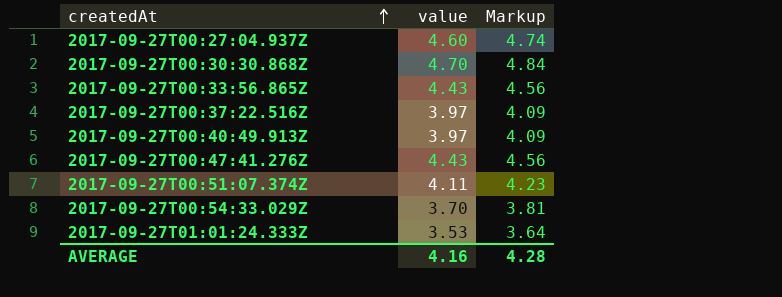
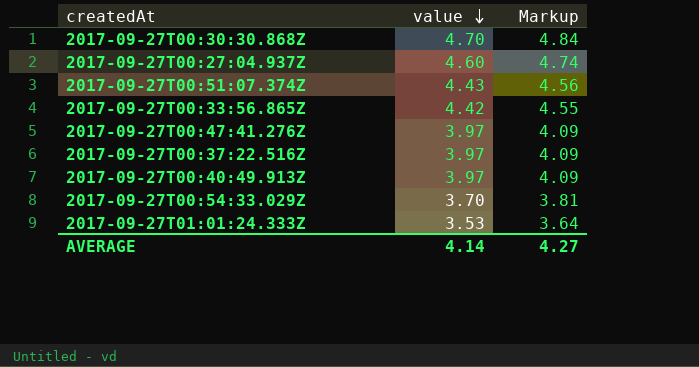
row order: createdAt ascending -> value descending
2017-09-27T00:51:07.374Z | value: 4.11 -> 4.43
2017-09-27T00:51:07.374Z | Markup: 4.23 -> 4.56
2017-09-27T00:33:56.865Z | value: 4.43 -> 4.42
2017-09-27T00:33:56.865Z | Markup: 4.56 -> 4.55
2017-09-27T00:47:41.276Z | value: 4.43 -> 3.97
2017-09-27T00:47:41.276Z | Markup: 4.56 -> 4.09
AVERAGE | value: 4.16 -> 4.14
AVERAGE | Markup: 4.28 -> 4.27

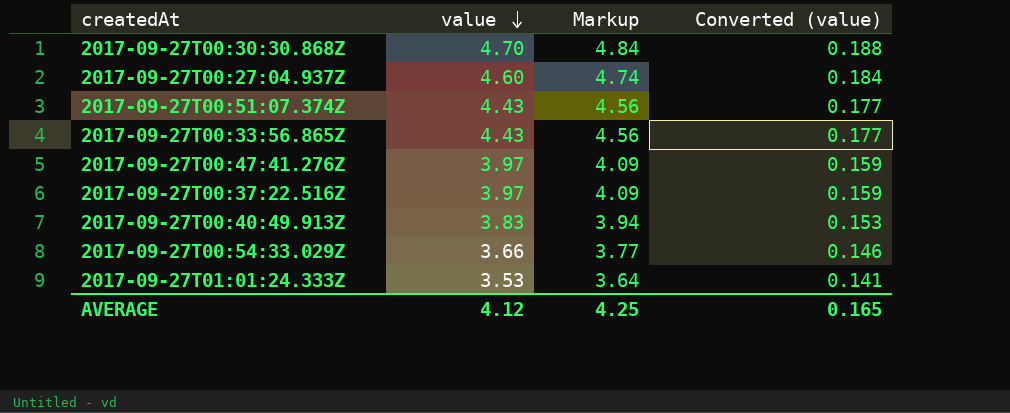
column Converted (value) | formula: none -> [value] * 0.04
2017-09-27T00:33:56.865Z | value: 4.42 -> 4.43
2017-09-27T00:33:56.865Z | Markup: 4.55 -> 4.56
2017-09-27T00:40:49.913Z | value: 3.97 -> 3.83
2017-09-27T00:40:49.913Z | Markup: 4.09 -> 3.94
2017-09-27T00:54:33.029Z | value: 3.70 -> 3.66
2017-09-27T00:54:33.029Z | Markup: 3.81 -> 3.77
AVERAGE | value: 4.14 -> 4.12
AVERAGE | Markup: 4.27 -> 4.25

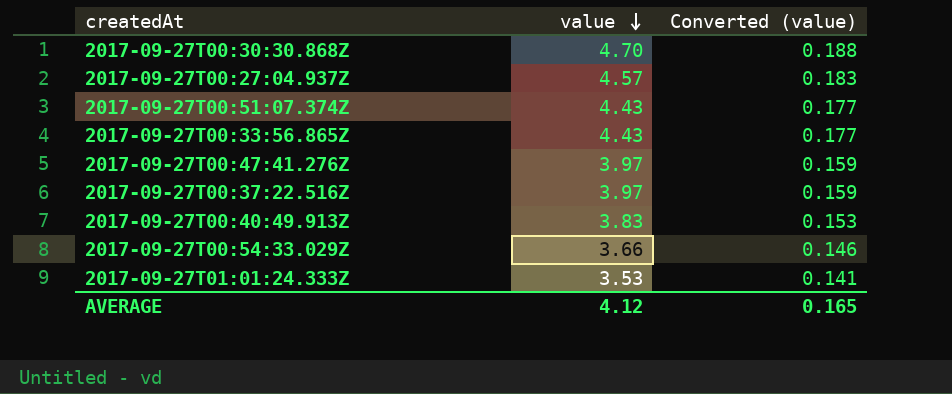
column Markup | formula: [value] * 1.03 -> none
2017-09-27T00:27:04.937Z | value: 4.60 -> 4.57
2017-09-27T00:27:04.937Z | Converted (value): 0.184 -> 0.183

